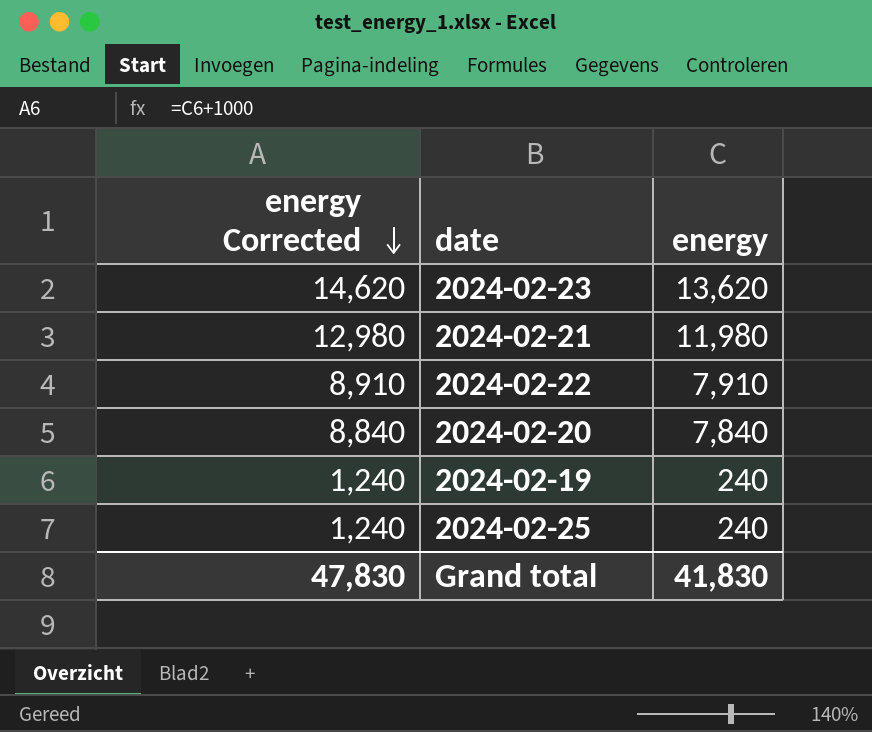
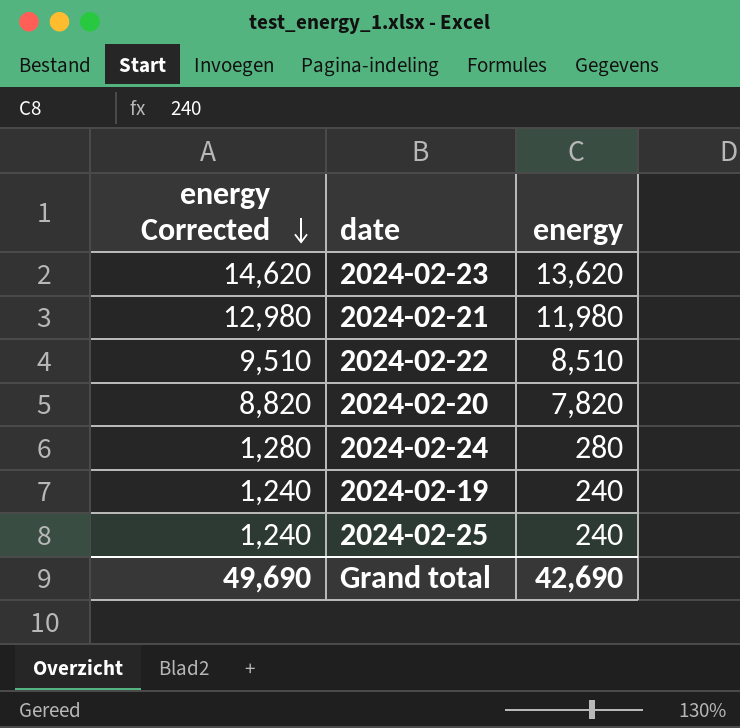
2024-02-22 | energy Corrected: 8,910 -> 9,510
2024-02-22 | energy: 7,910 -> 8,510
2024-02-20 | energy Corrected: 8,840 -> 8,820
2024-02-20 | energy: 7,840 -> 7,820
row 2024-02-24: none -> 1,280 | 280
Grand total | energy Corrected: 47,830 -> 49,690
Grand total | energy: 41,830 -> 42,690

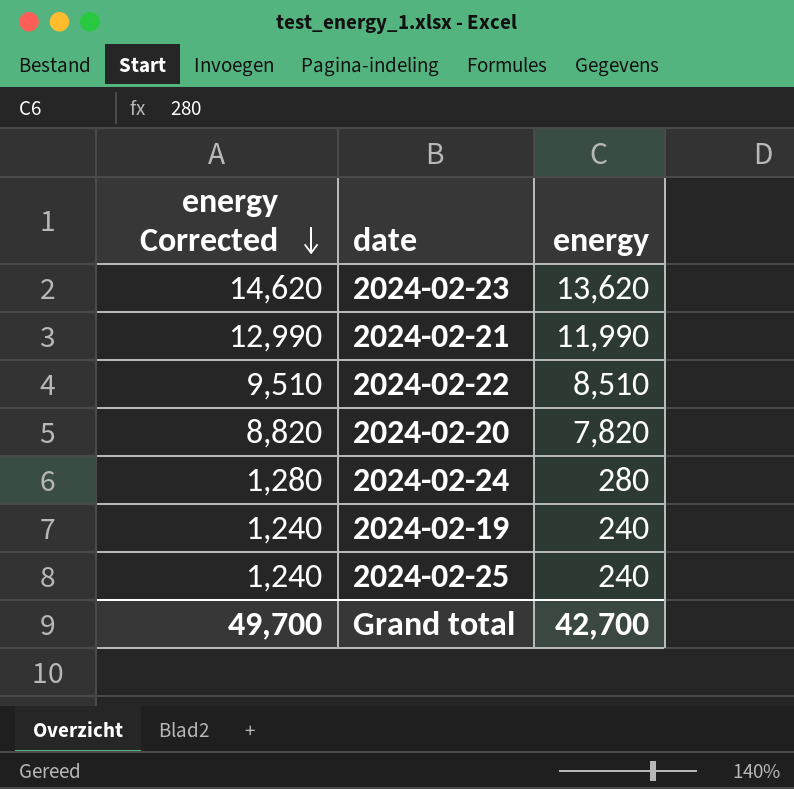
2024-02-21 | energy Corrected: 12,980 -> 12,990
2024-02-21 | energy: 11,980 -> 11,990
Grand total | energy Corrected: 49,690 -> 49,700
Grand total | energy: 42,690 -> 42,700

